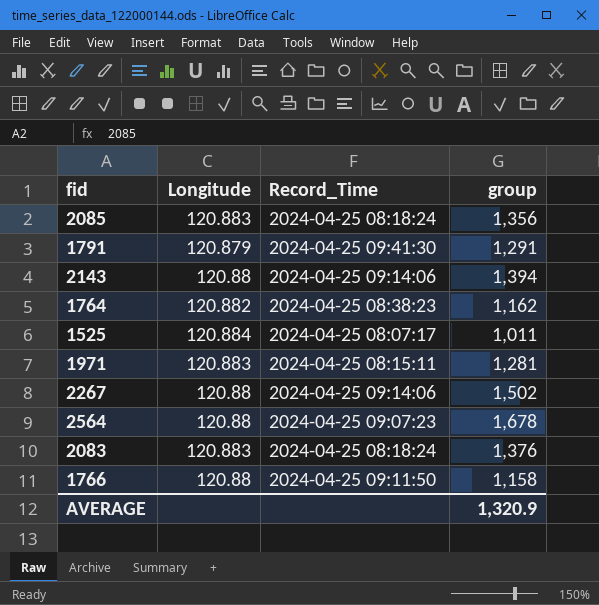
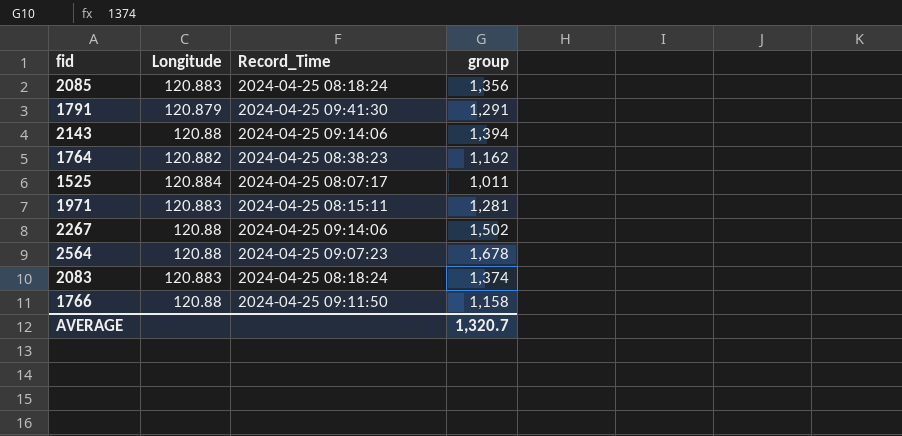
2083 | group: 1,376 -> 1,374
AVERAGE | group: 1,320.9 -> 1,320.7

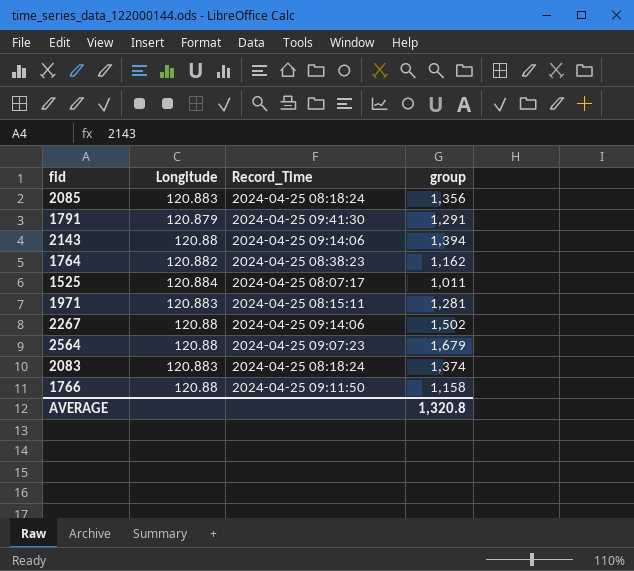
2564 | group: 1,678 -> 1,679
AVERAGE | group: 1,320.7 -> 1,320.8

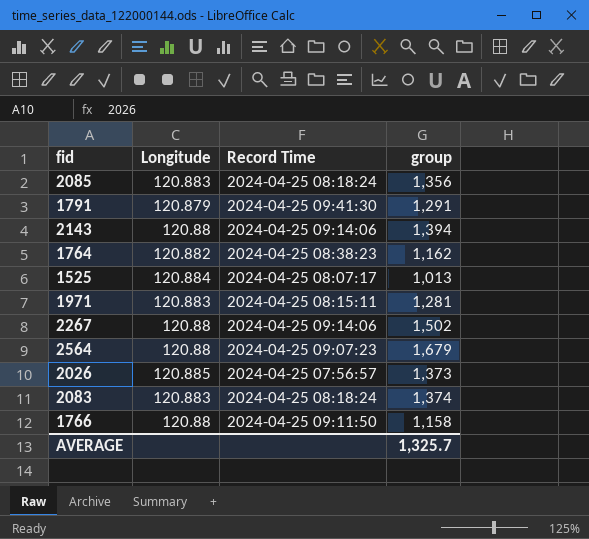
column name: Record_Time -> Record Time
1525 | group: 1,011 -> 1,013
row 2026: none -> 120.885 | 2024-04-25 07:56:57 | 1,373
AVERAGE | group: 1,320.8 -> 1,325.7

